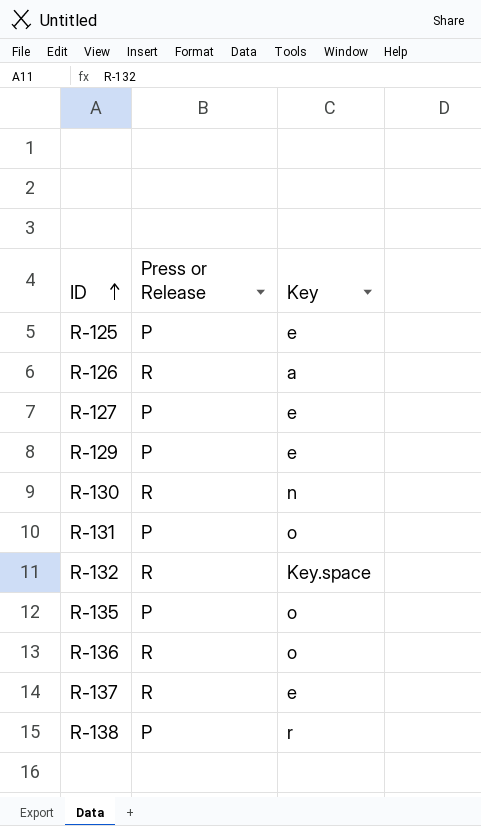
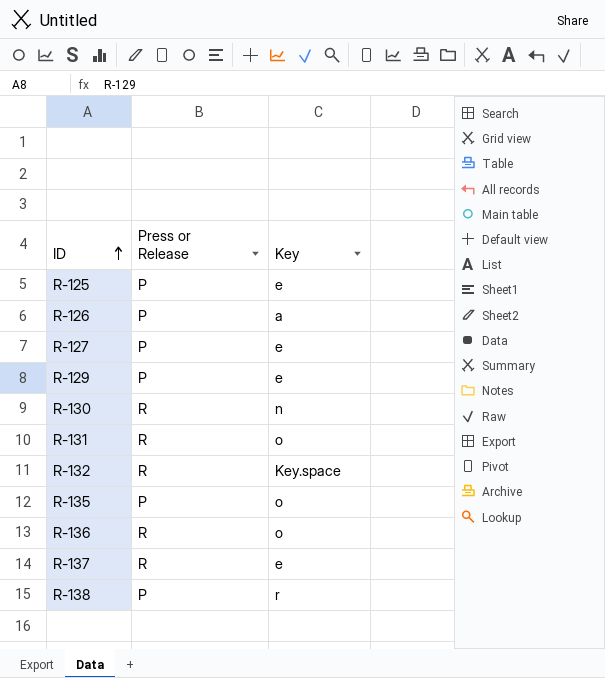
R-126 | Press or Release: R -> P
R-131 | Press or Release: P -> R

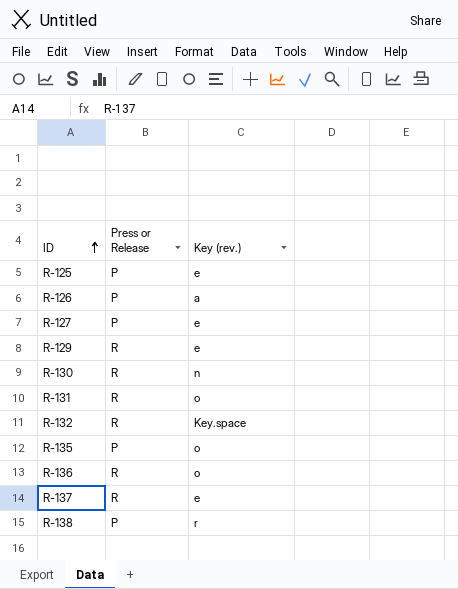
column name: Key -> Key (rev.)
R-129 | Press or Release: P -> R

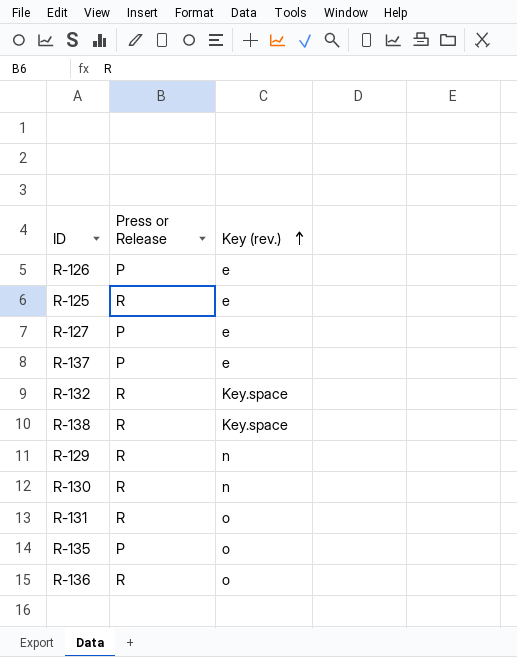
row order: ID ascending -> Key (rev.) ascending
R-126 | Key (rev.): a -> e
R-125 | Press or Release: P -> R
R-137 | Press or Release: R -> P
R-138 | Press or Release: P -> R
R-138 | Key (rev.): r -> Key.space
R-129 | Key (rev.): e -> n

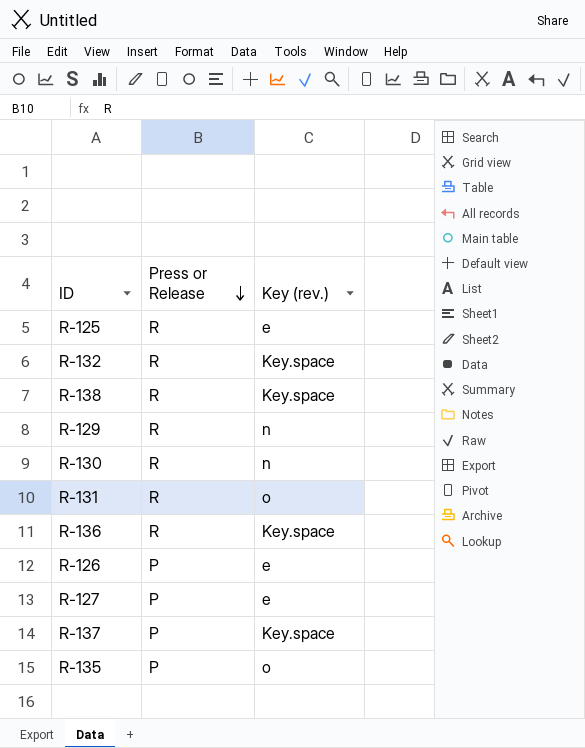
row order: Key (rev.) ascending -> Press or Release descending
R-136 | Key (rev.): o -> Key.space
R-137 | Key (rev.): e -> Key.space

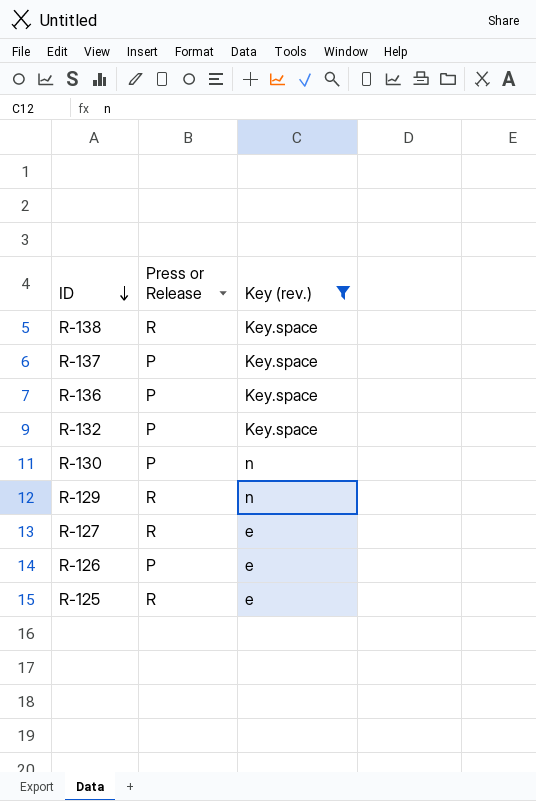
filter: none -> Key (rev.) != o
row order: Press or Release descending -> ID descending
R-136 | Press or Release: R -> P
R-132 | Press or Release: R -> P
R-130 | Press or Release: R -> P
R-127 | Press or Release: P -> R

